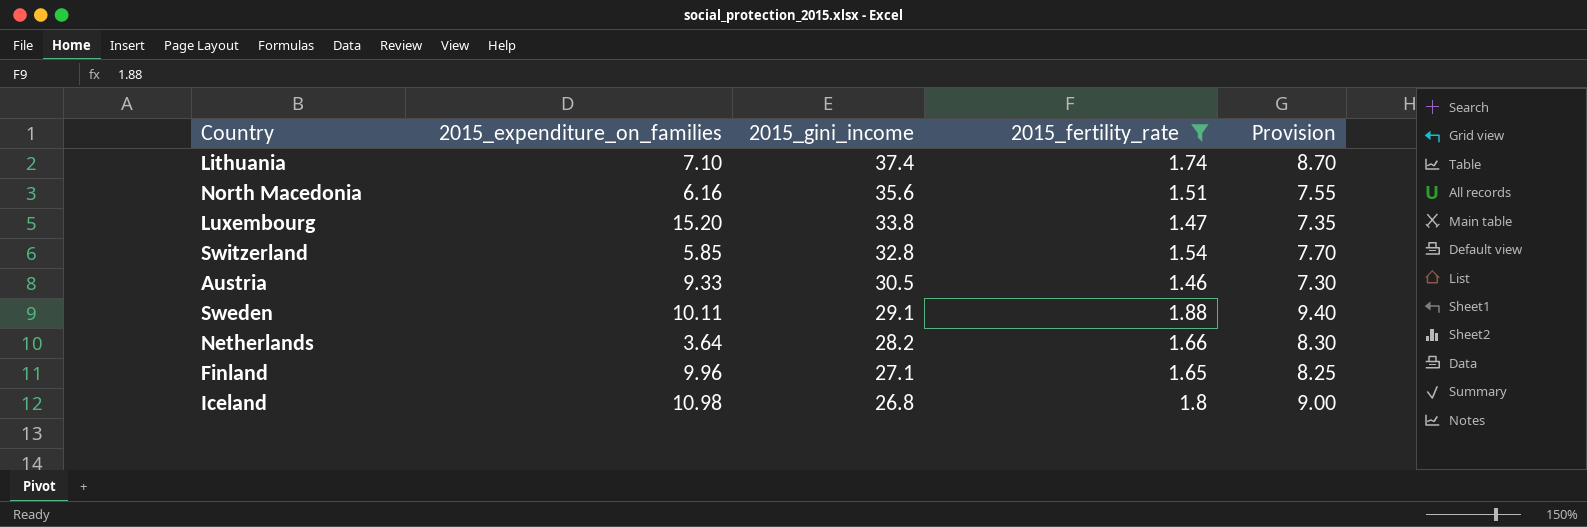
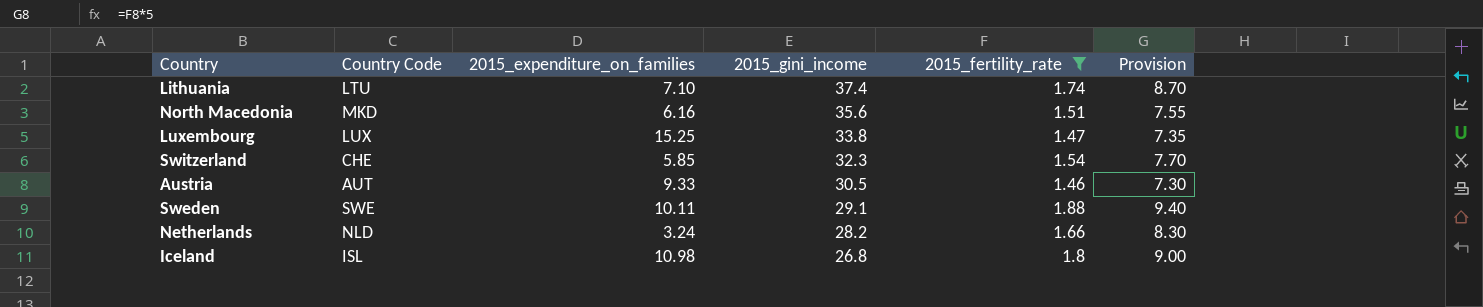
column Country Code | position: none -> 2
row Finland: 9.96 | 27.1 | 1.65 | 8.25 -> none
Luxembourg | 2015_expenditure_on_families: 15.20 -> 15.25
Switzerland | 2015_gini_income: 32.8 -> 32.3
Netherlands | 2015_expenditure_on_families: 3.64 -> 3.24

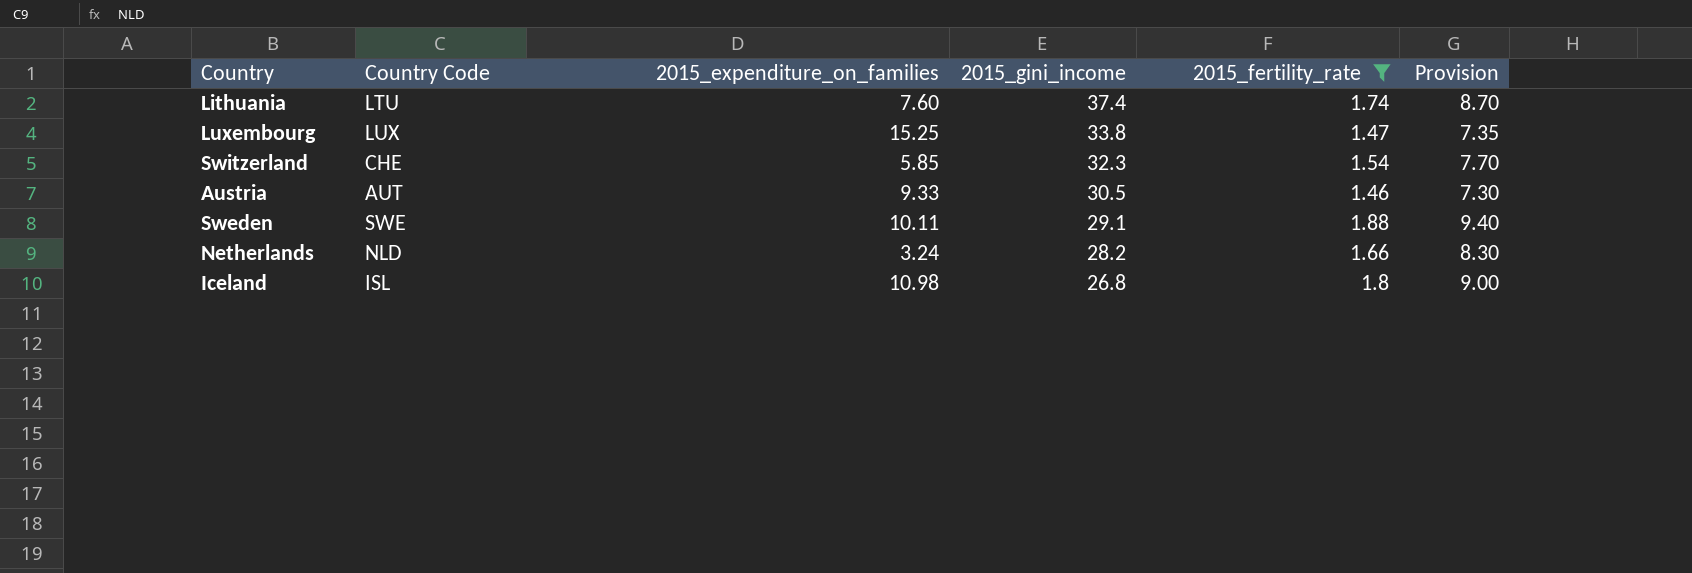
row North Macedonia: MKD | 6.16 | 35.6 | 1.51 | 7.55 -> none
Lithuania | 2015_expenditure_on_families: 7.10 -> 7.60

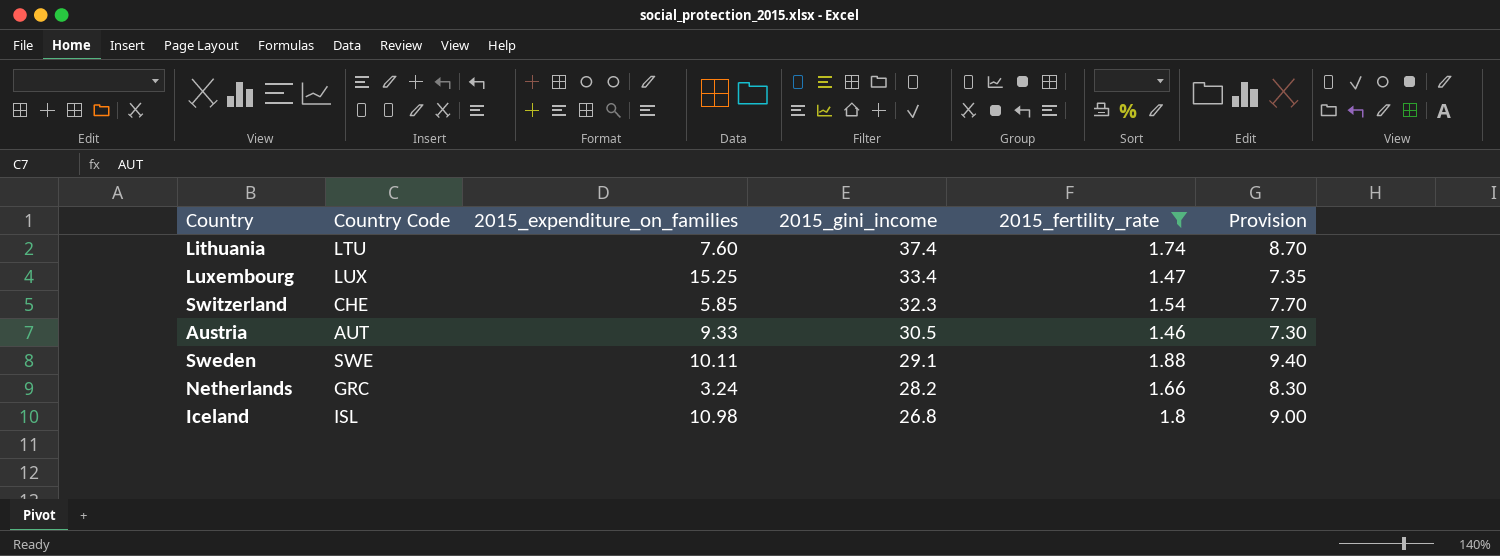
Luxembourg | 2015_gini_income: 33.8 -> 33.4
Netherlands | Country Code: NLD -> GRC

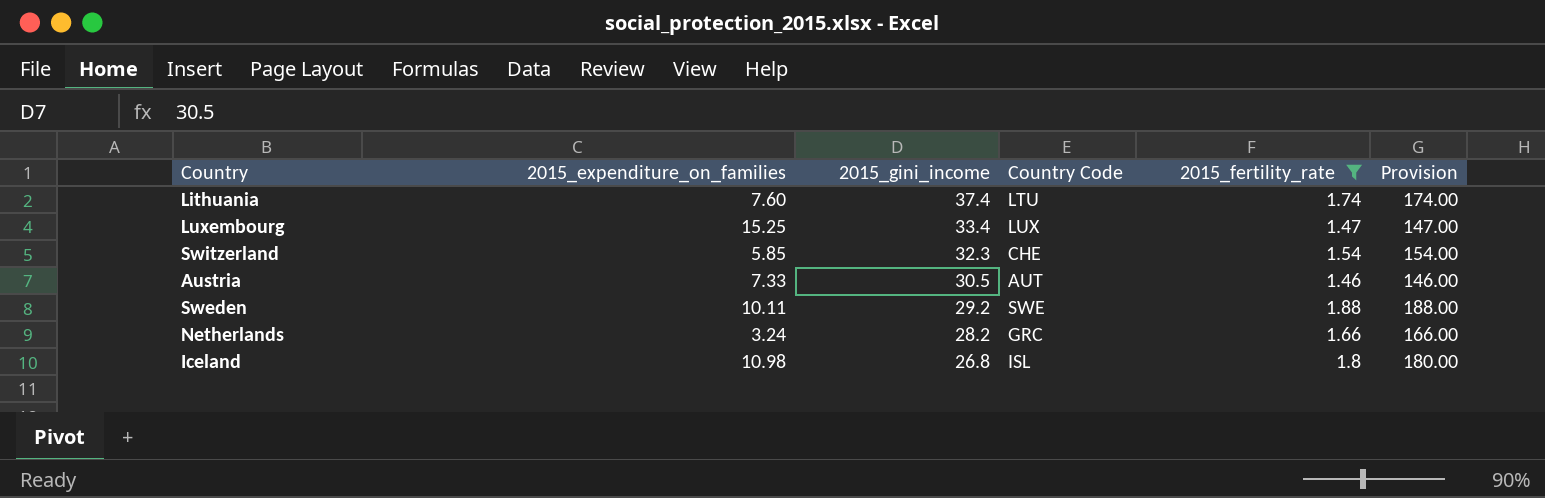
column Country Code | position: 2 -> 4
column Provision | formula: [2015_fertility_rate] * 5 -> [2015_fertility_rate] * 100
Austria | 2015_expenditure_on_families: 9.33 -> 7.33
Sweden | 2015_gini_income: 29.1 -> 29.2

